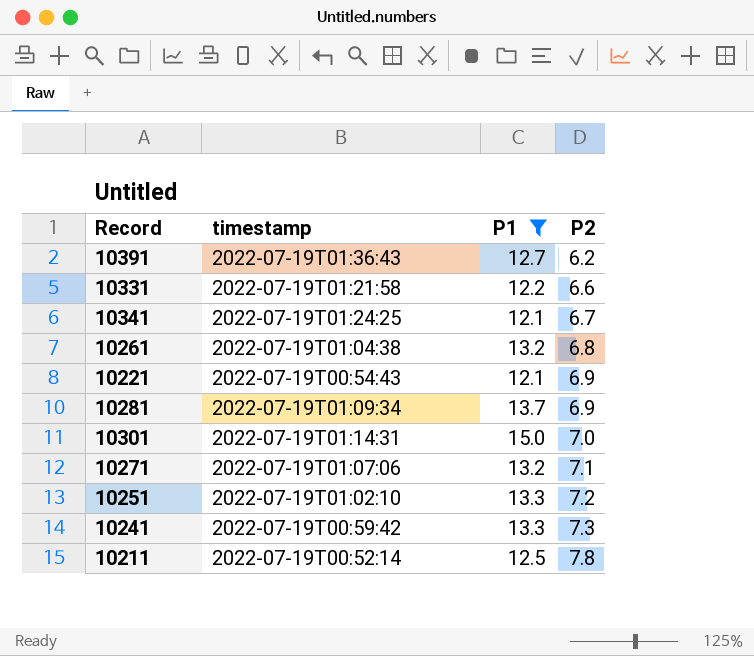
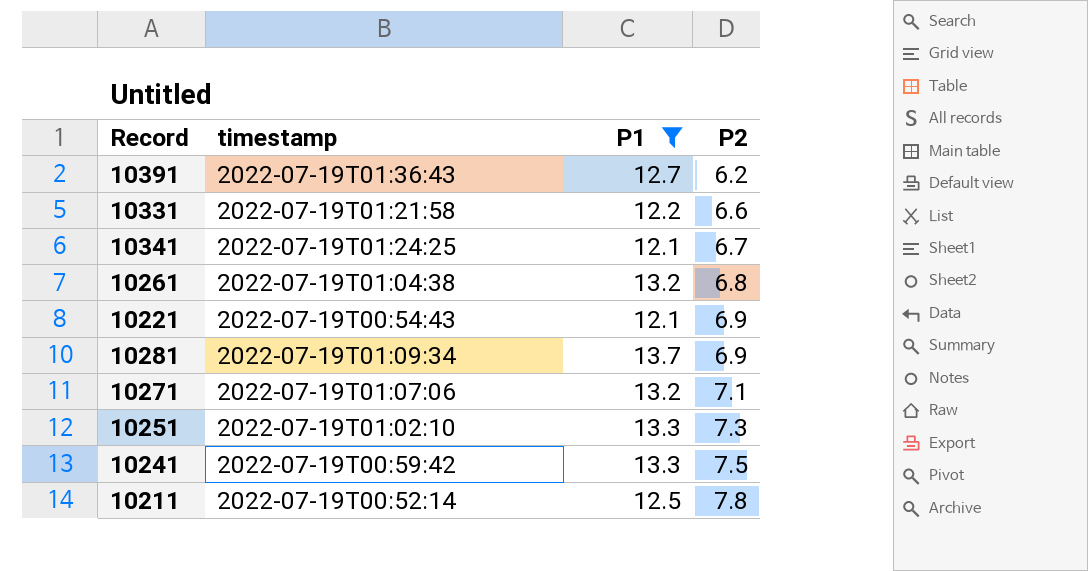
row 10301: 2022-07-19T01:14:31 | 15.0 | 7.0 -> none
10251 | P2: 7.2 -> 7.3
10241 | P2: 7.3 -> 7.5

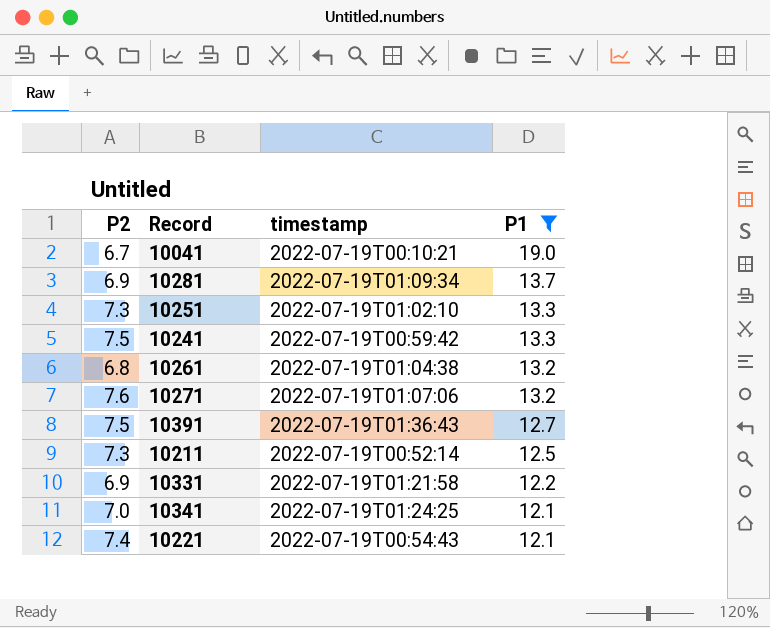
row order: P2 ascending -> P1 descending
column P2 | position: 4 -> 1
row 10041: none -> 6.7 | 2022-07-19T00:10:21 | 19.0
10271 | P2: 7.1 -> 7.6
10391 | P2: 6.2 -> 7.5
10211 | P2: 7.8 -> 7.3
10331 | P2: 6.6 -> 6.9
10341 | P2: 6.7 -> 7.0
10221 | P2: 6.9 -> 7.4

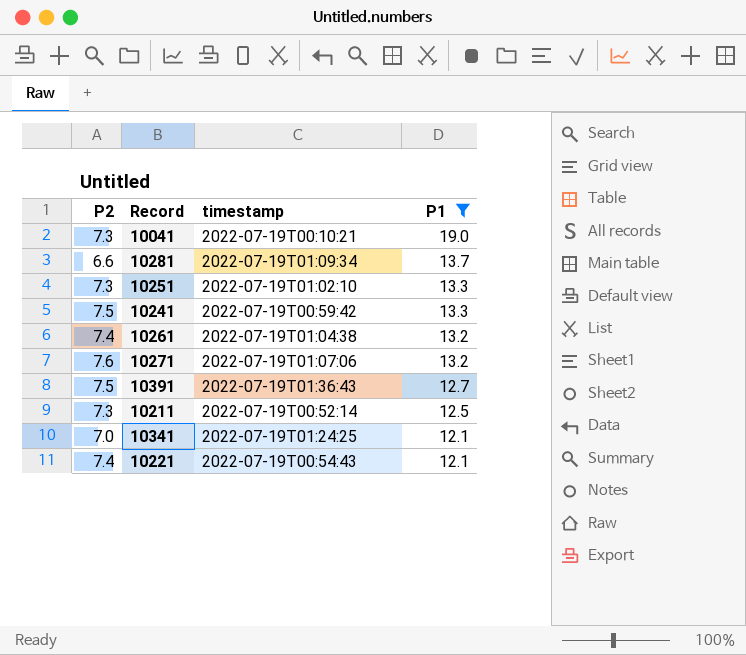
row 10331: 6.9 | 2022-07-19T01:21:58 | 12.2 -> none
10041 | P2: 6.7 -> 7.3
10281 | P2: 6.9 -> 6.6
10261 | P2: 6.8 -> 7.4

